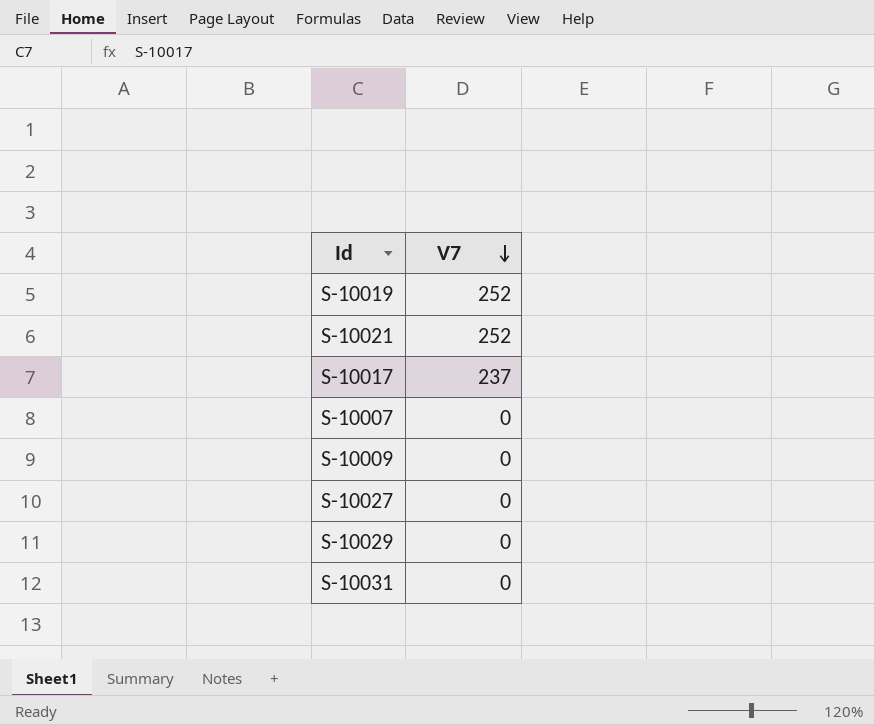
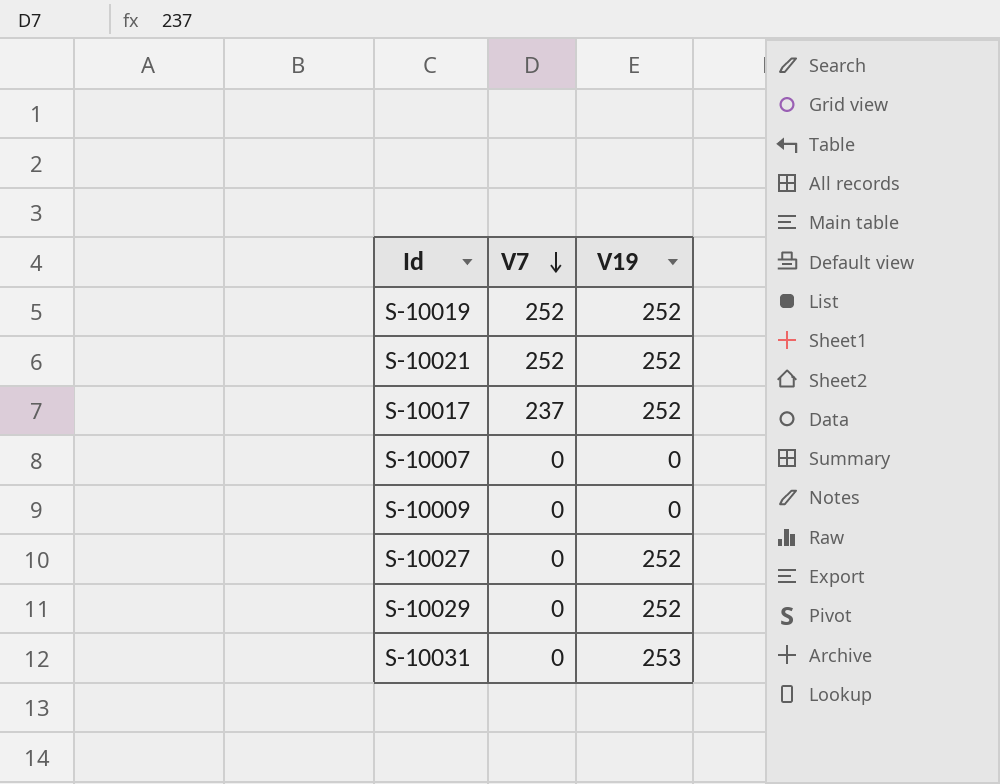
column V19 | position: none -> 3

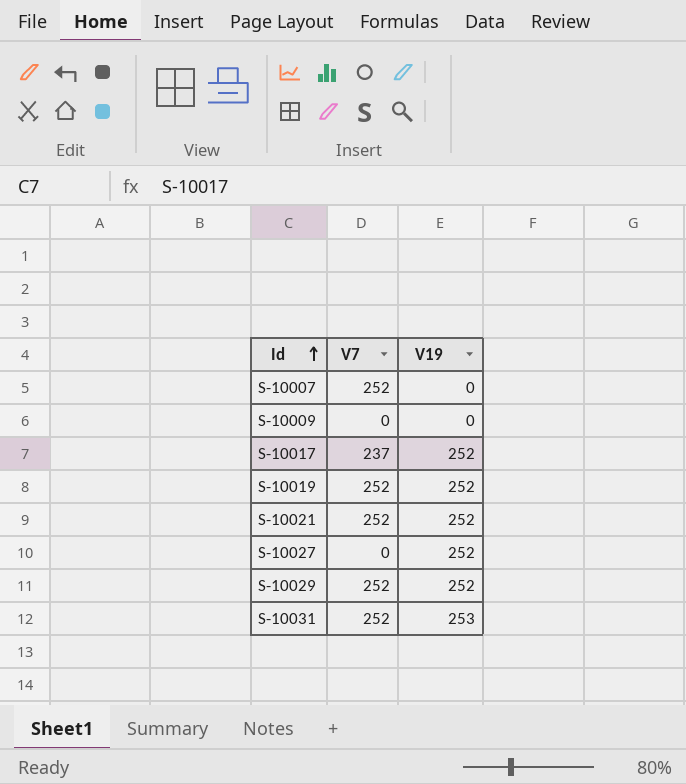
row order: V7 descending -> Id ascending
S-10007 | V7: 0 -> 252
S-10029 | V7: 0 -> 252
S-10031 | V7: 0 -> 252

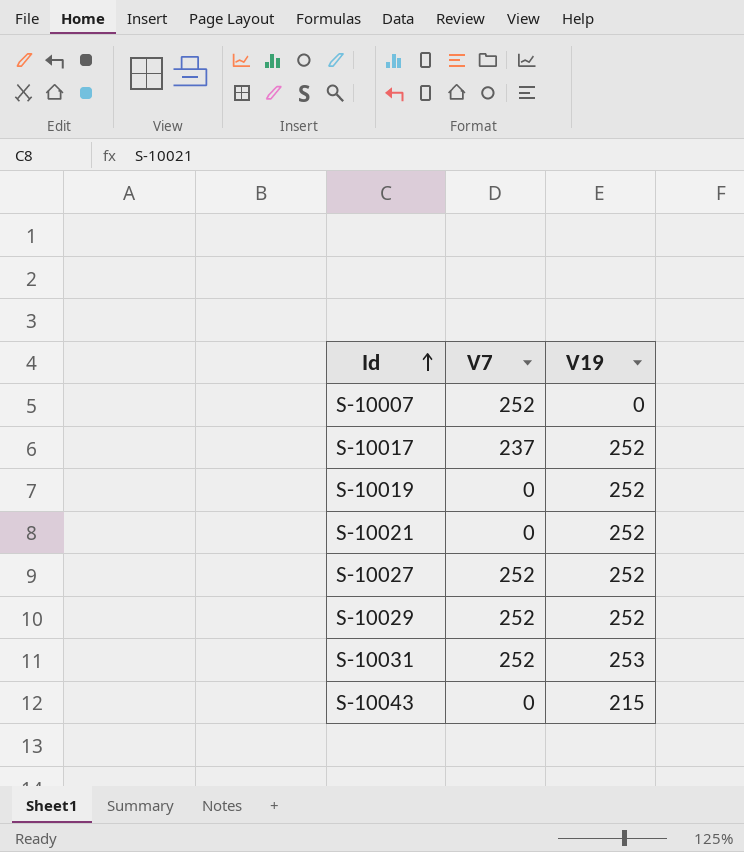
row S-10009: 0 | 0 -> none
S-10019 | V7: 252 -> 0
S-10021 | V7: 252 -> 0
S-10027 | V7: 0 -> 252
row S-10043: none -> 0 | 215

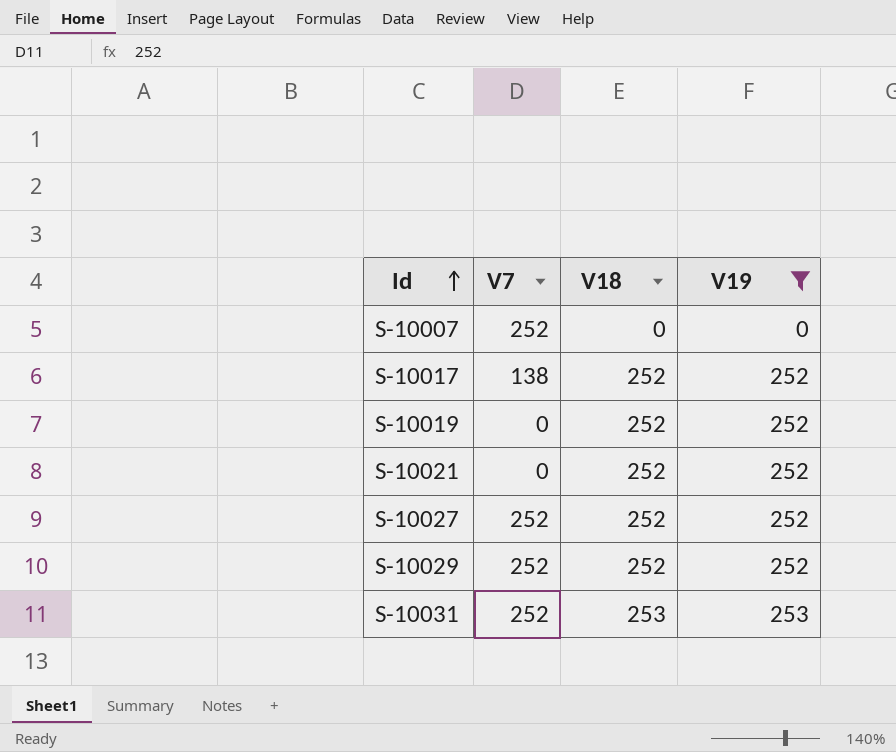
filter: none -> V19 != 215
column V18 | position: none -> 3
S-10017 | V7: 237 -> 138

